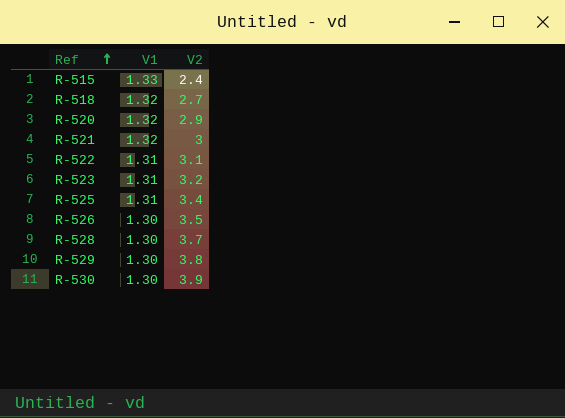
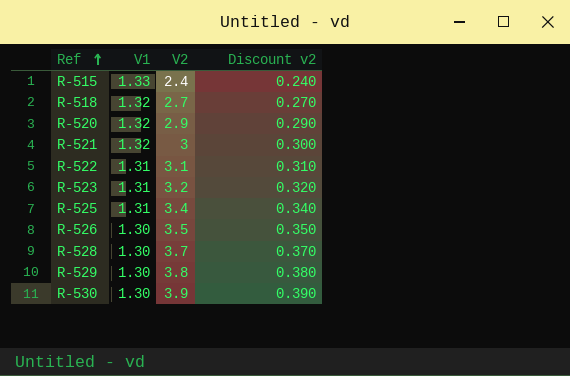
column Discount v2 | formula: none -> [V2] * 0.1

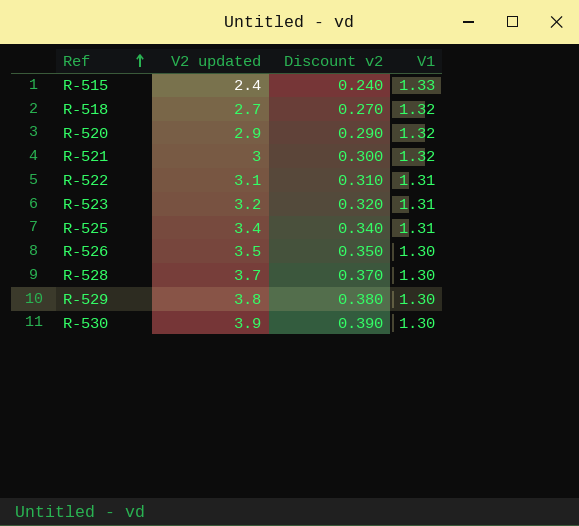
column name: V2 -> V2 updated
column V1 | position: 2 -> 4

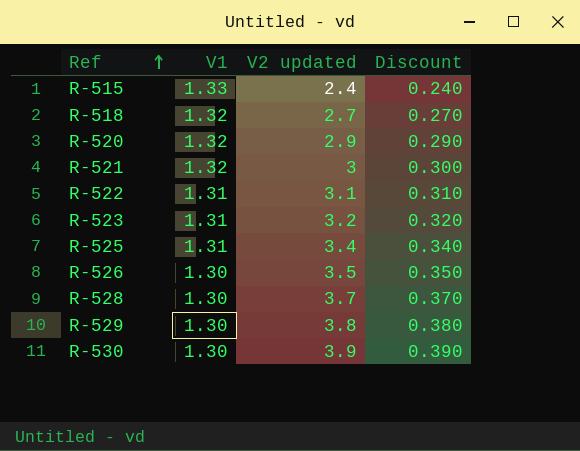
column V1 | position: 4 -> 2
column name: Discount v2 -> Discount

